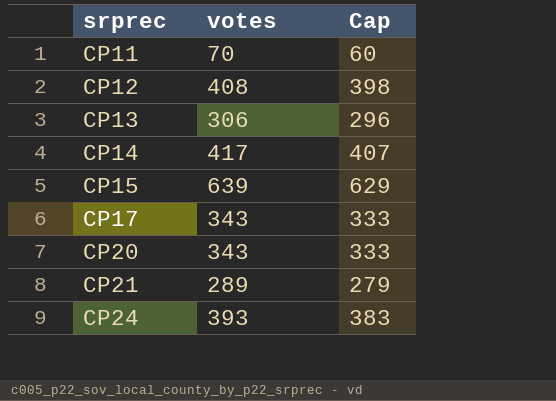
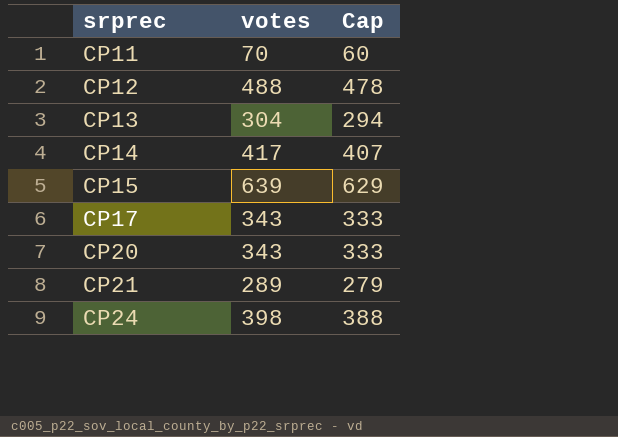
CP12 | votes: 408 -> 488
CP12 | Cap: 398 -> 478
CP13 | votes: 306 -> 304
CP13 | Cap: 296 -> 294
CP24 | votes: 393 -> 398
CP24 | Cap: 383 -> 388

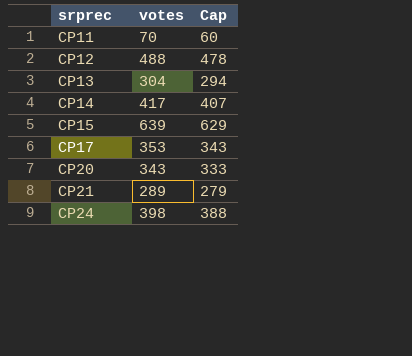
CP17 | votes: 343 -> 353
CP17 | Cap: 333 -> 343

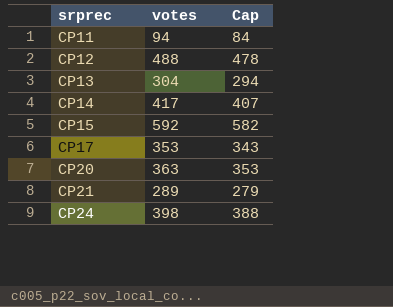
CP11 | votes: 70 -> 94
CP11 | Cap: 60 -> 84
CP15 | votes: 639 -> 592
CP15 | Cap: 629 -> 582
CP20 | votes: 343 -> 363
CP20 | Cap: 333 -> 353

